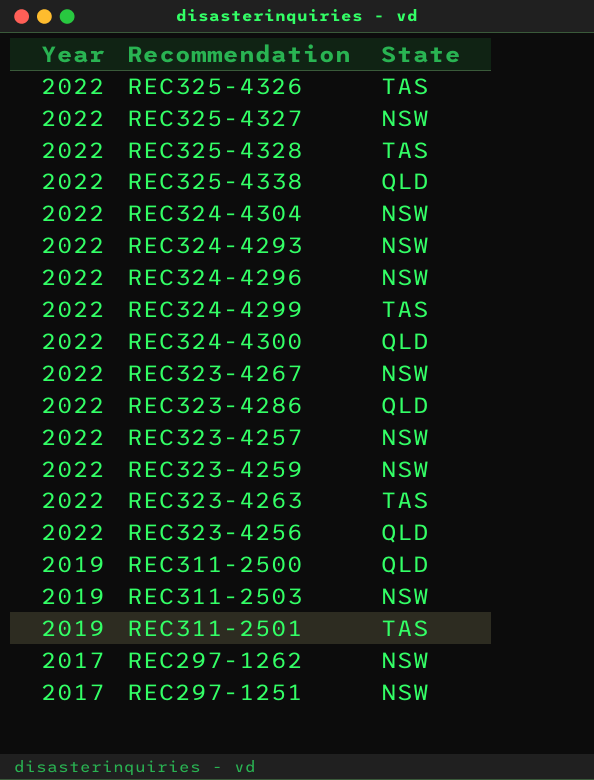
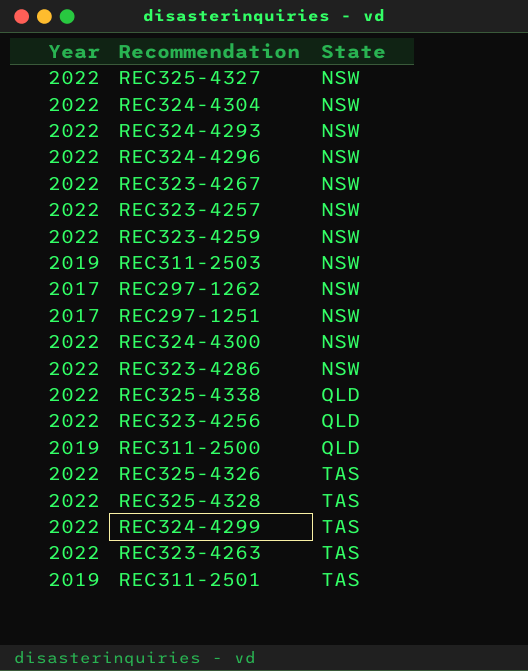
row order: Year descending -> State ascending
REC324-4300 | State: QLD -> NSW
REC323-4286 | State: QLD -> NSW

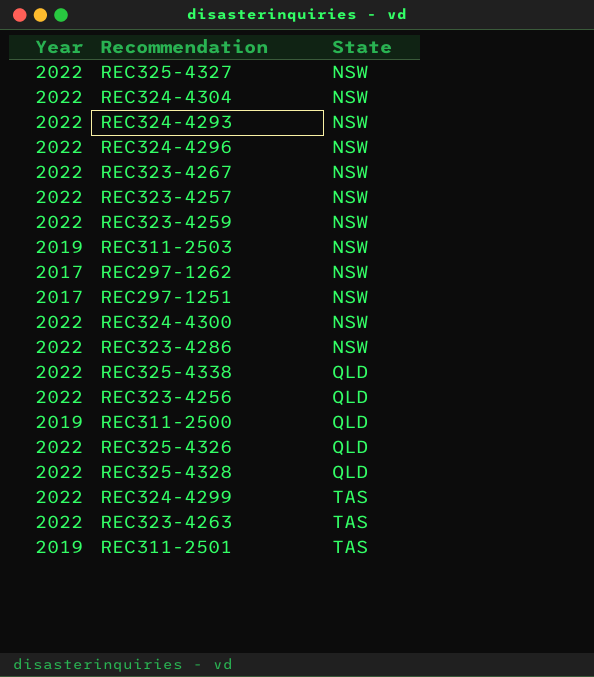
REC325-4326 | State: TAS -> QLD
REC325-4328 | State: TAS -> QLD

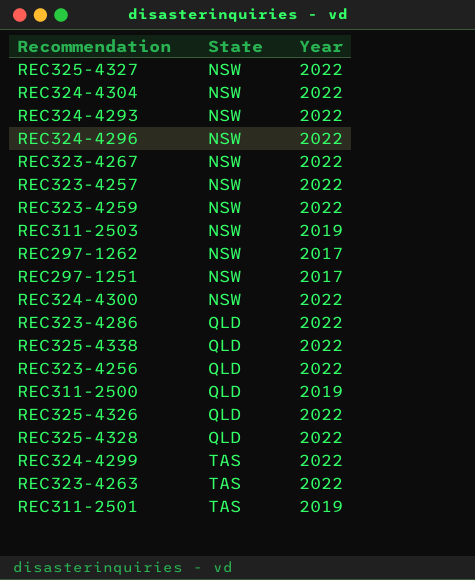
column Year | position: 1 -> 3
REC323-4286 | State: NSW -> QLD

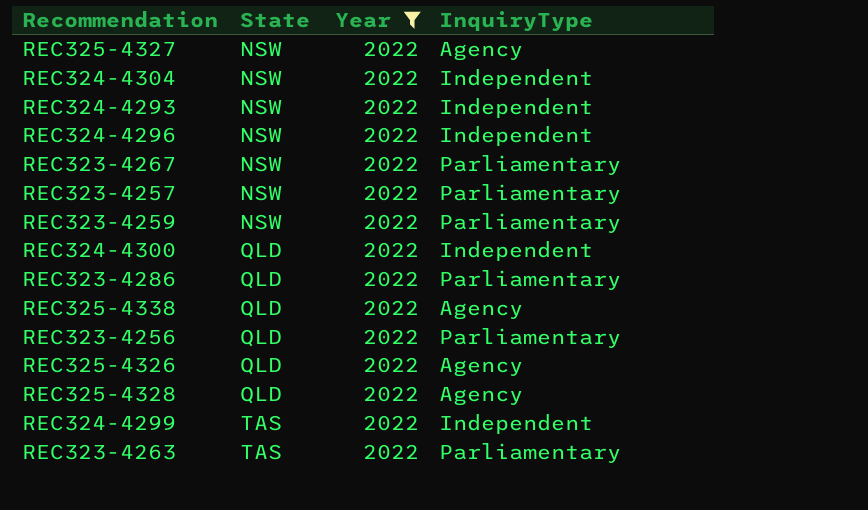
filter: none -> Year = 2022
column InquiryType | position: none -> 4
REC324-4300 | State: NSW -> QLD

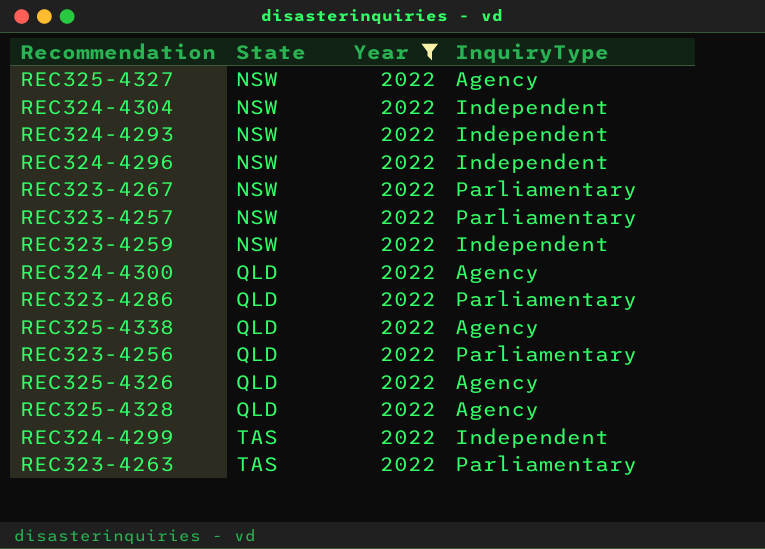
REC323-4259 | InquiryType: Parliamentary -> Independent
REC324-4300 | InquiryType: Independent -> Agency

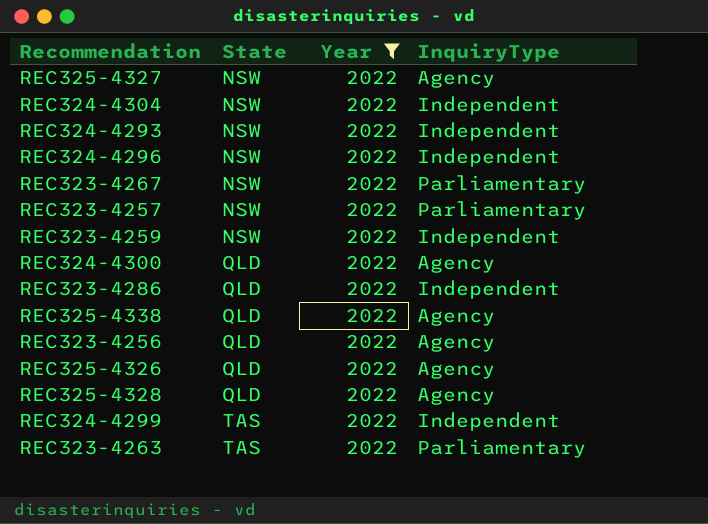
REC323-4286 | InquiryType: Parliamentary -> Independent
REC323-4256 | InquiryType: Parliamentary -> Agency

